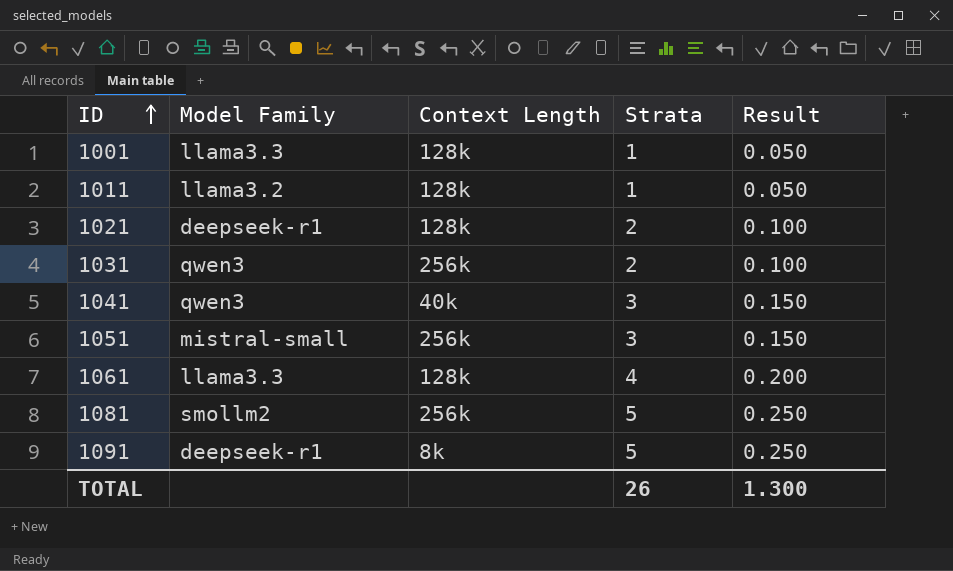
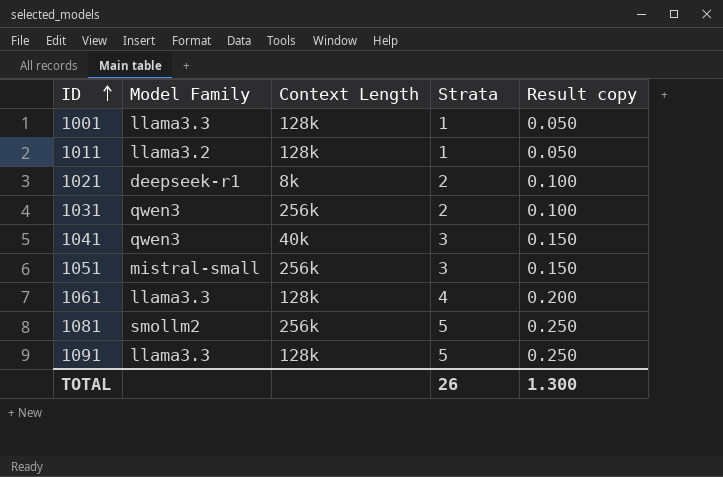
column name: Result -> Result copy
1021 | Context Length: 128k -> 8k
1091 | Model Family: deepseek-r1 -> llama3.3
1091 | Context Length: 8k -> 128k

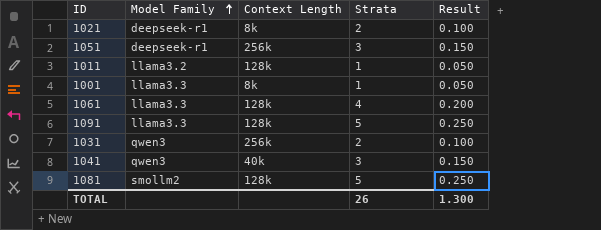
row order: ID ascending -> Model Family ascending
column name: Result copy -> Result
1051 | Model Family: mistral-small -> deepseek-r1
1001 | Context Length: 128k -> 8k
1081 | Context Length: 256k -> 128k

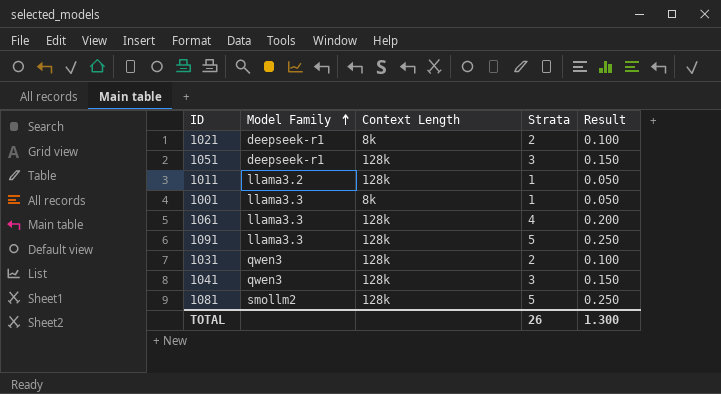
1051 | Context Length: 256k -> 128k
1031 | Context Length: 256k -> 128k
1041 | Context Length: 40k -> 128k

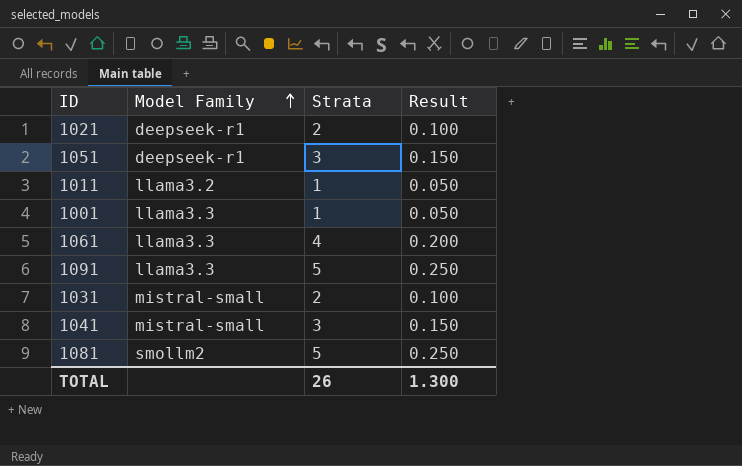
column Context Length | position: 3 -> none
1031 | Model Family: qwen3 -> mistral-small
1041 | Model Family: qwen3 -> mistral-small

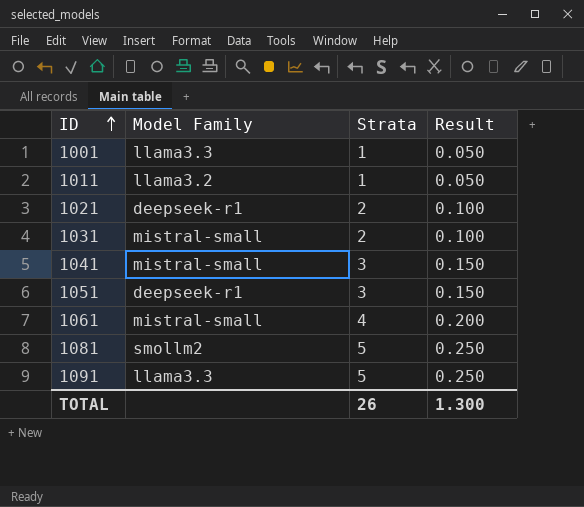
row order: Model Family ascending -> ID ascending
1061 | Model Family: llama3.3 -> mistral-small

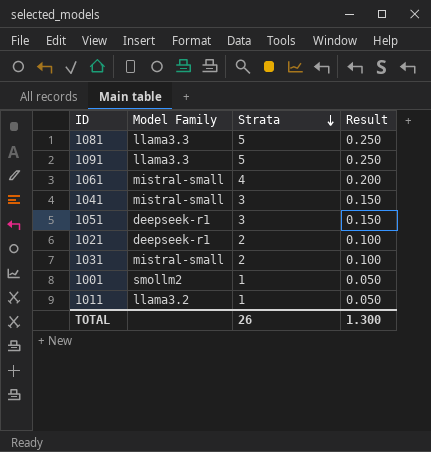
row order: ID ascending -> Strata descending
1081 | Model Family: smollm2 -> llama3.3
1001 | Model Family: llama3.3 -> smollm2

